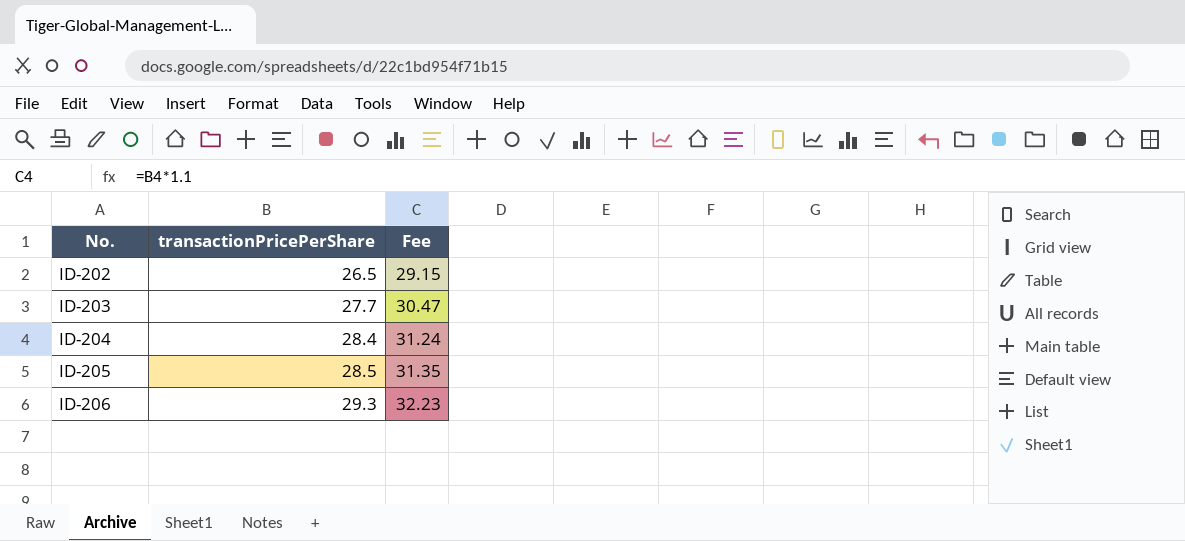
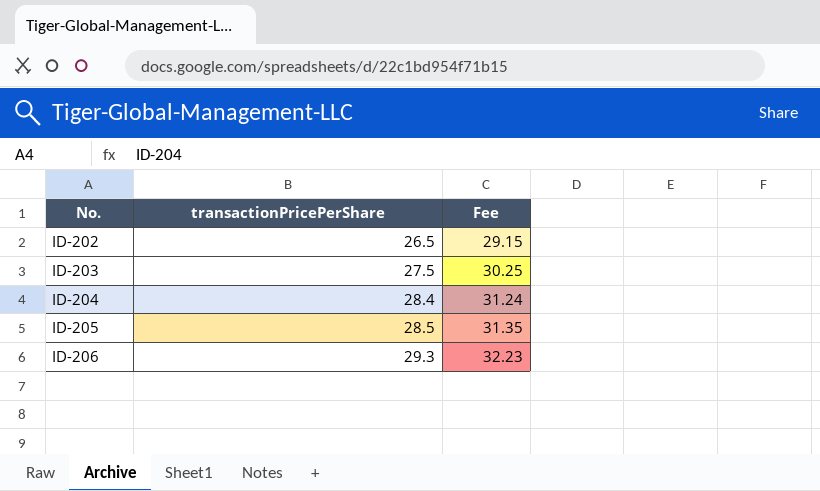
ID-203 | transactionPricePerShare: 27.7 -> 27.5
ID-203 | Fee: 30.47 -> 30.25

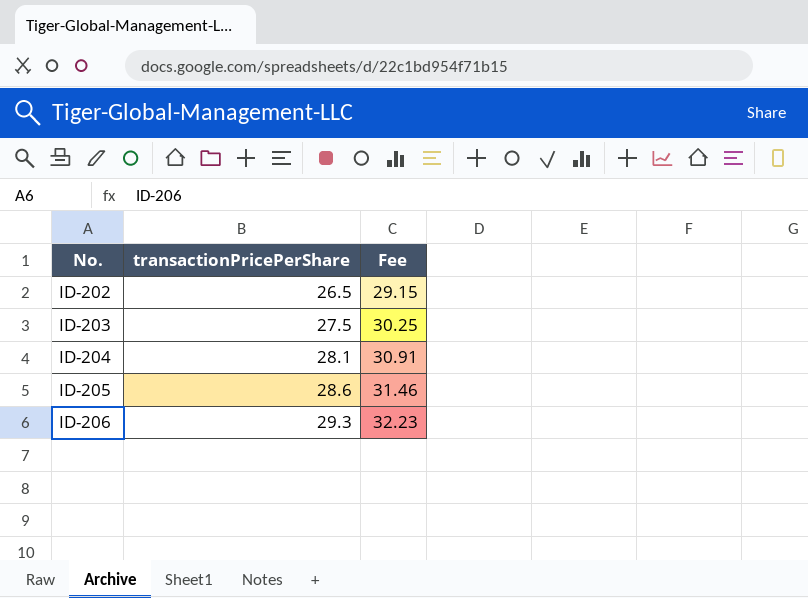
ID-204 | transactionPricePerShare: 28.4 -> 28.1
ID-204 | Fee: 31.24 -> 30.91
ID-205 | transactionPricePerShare: 28.5 -> 28.6
ID-205 | Fee: 31.35 -> 31.46

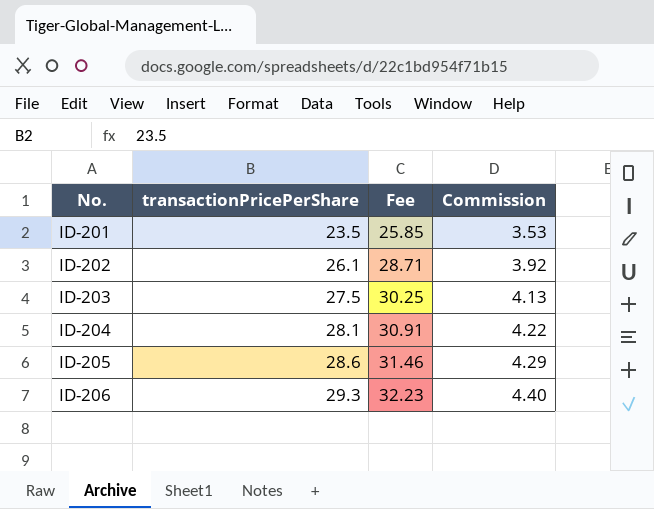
column Commission | formula: none -> [transactionPricePerShare] * 0.15
row ID-201: none -> 23.5 | 25.85 | 3.53
ID-202 | transactionPricePerShare: 26.5 -> 26.1
ID-202 | Fee: 29.15 -> 28.71

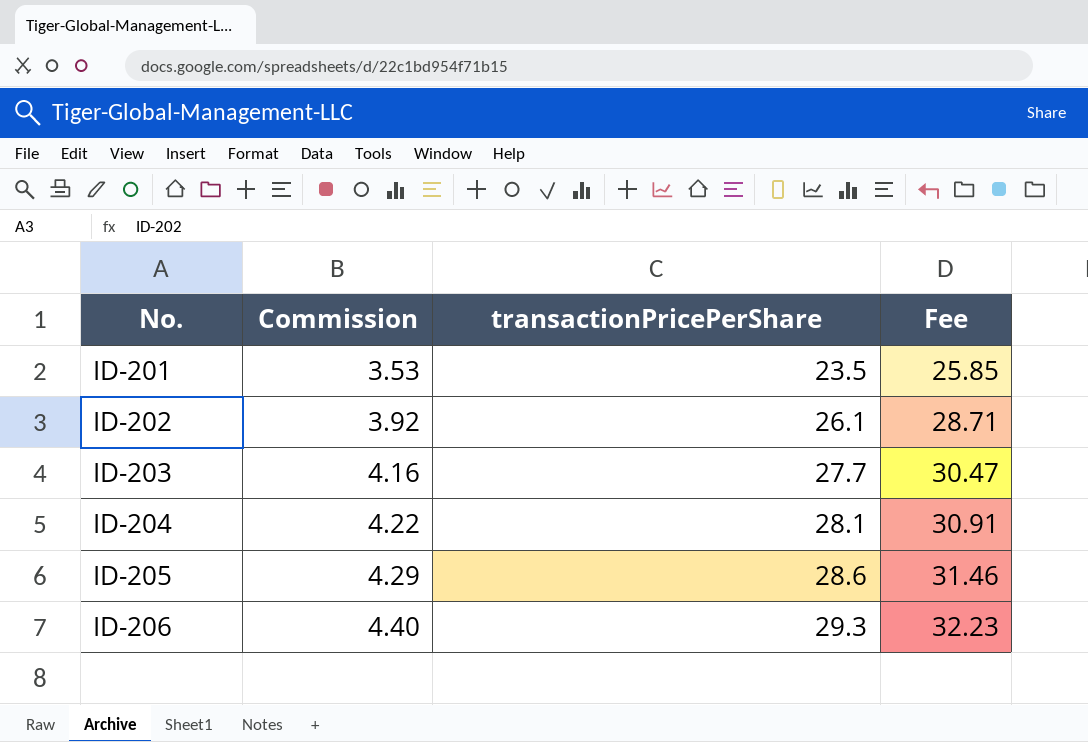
column Commission | position: 4 -> 2
ID-203 | Commission: 4.13 -> 4.16
ID-203 | transactionPricePerShare: 27.5 -> 27.7
ID-203 | Fee: 30.25 -> 30.47

